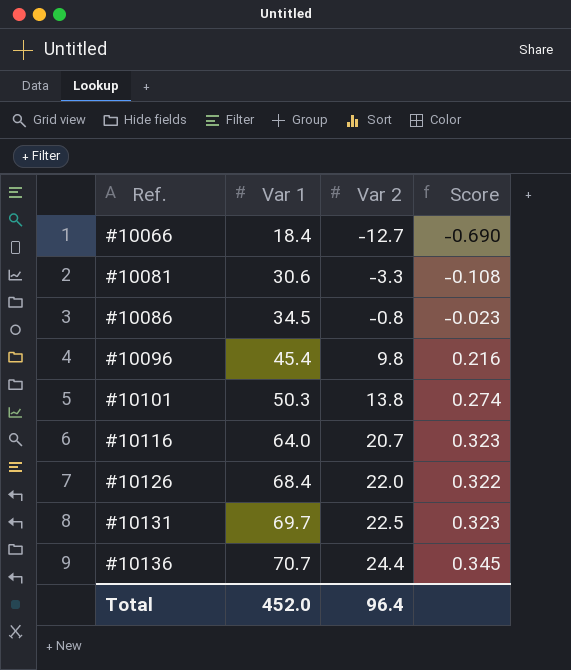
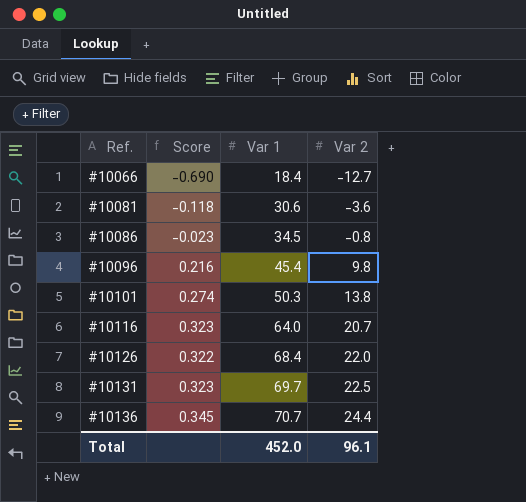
column Score | position: 4 -> 2
#10081 | Score: -0.108 -> -0.118
#10081 | Var 2: -3.3 -> -3.6
Total | Var 2: 96.4 -> 96.1

